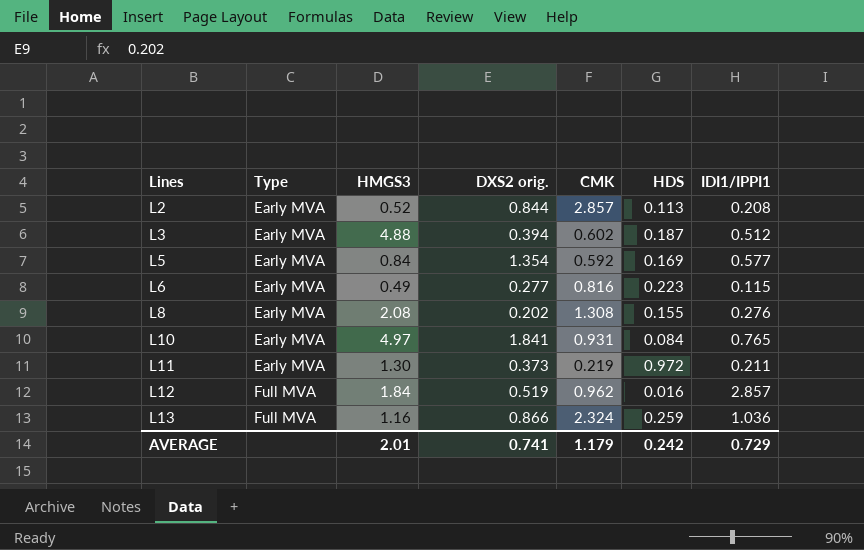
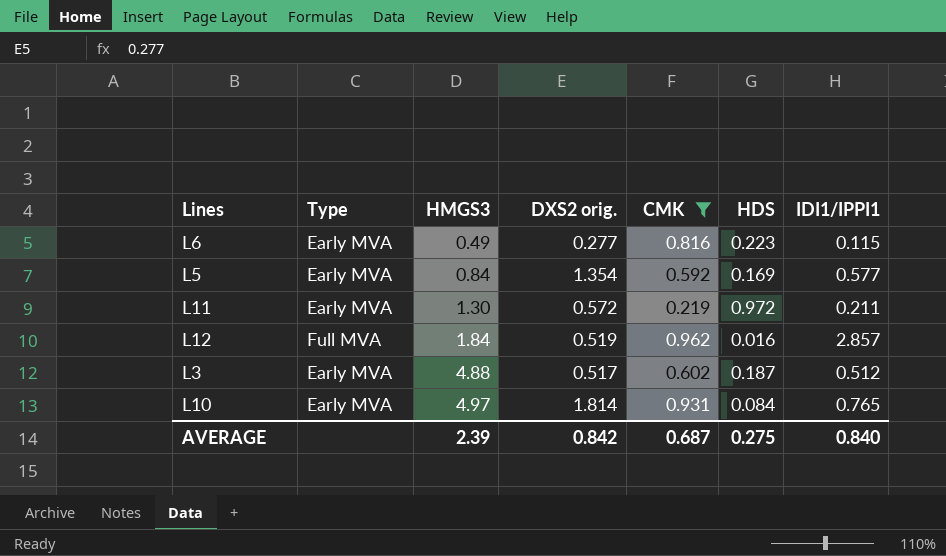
filter: none -> CMK <= 0.962
row order: Lines ascending -> HMGS3 ascending
L11 | DXS2 orig.: 0.373 -> 0.572
L3 | DXS2 orig.: 0.394 -> 0.517
L10 | DXS2 orig.: 1.841 -> 1.814
AVERAGE | HMGS3: 2.01 -> 2.39
AVERAGE | DXS2 orig.: 0.741 -> 0.842
AVERAGE | CMK: 1.179 -> 0.687
AVERAGE | HDS: 0.242 -> 0.275
AVERAGE | IDI1/IPPI1: 0.729 -> 0.840

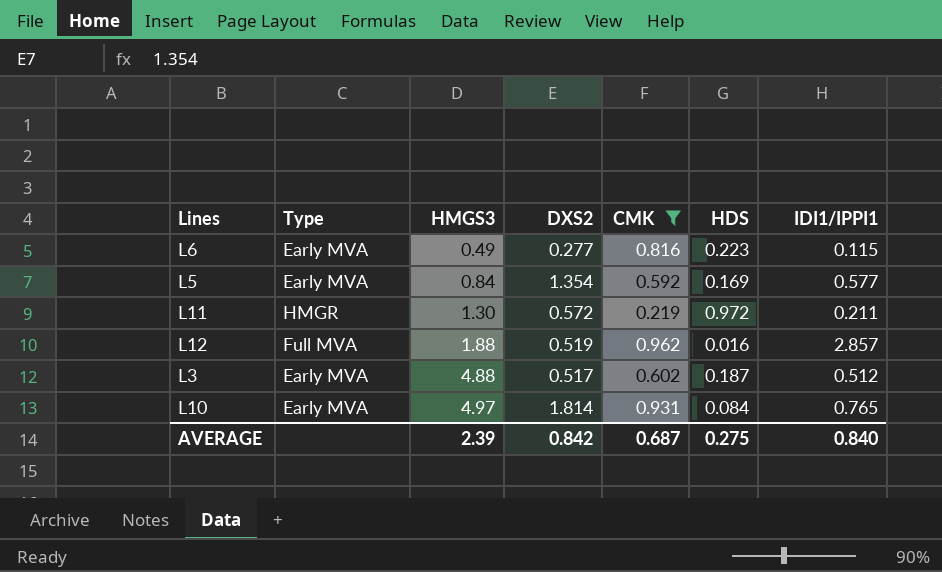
column name: DXS2 orig. -> DXS2
L11 | Type: Early MVA -> HMGR
L12 | HMGS3: 1.84 -> 1.88

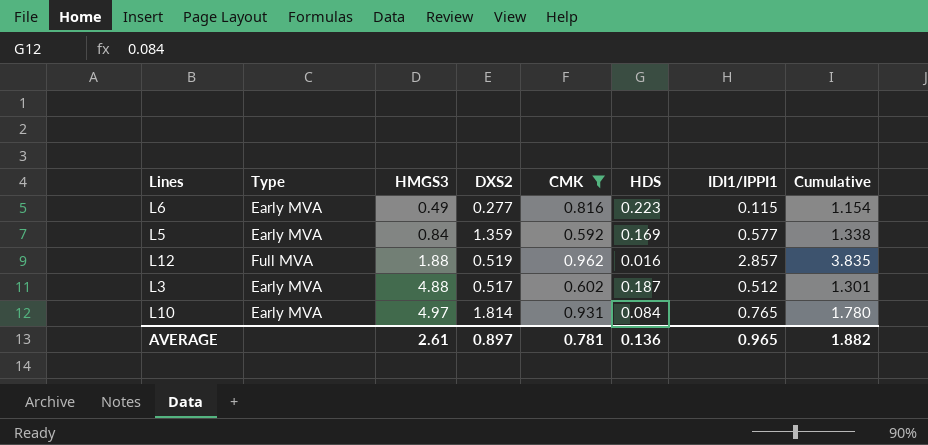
column Cumulative | formula: none -> [CMK] + [HDS] + [IDI1/IPPI1]
row L11: HMGR | 1.30 | 0.572 | 0.219 | 0.972 | 0.211 -> none
L5 | DXS2: 1.354 -> 1.359
AVERAGE | HMGS3: 2.39 -> 2.61
AVERAGE | DXS2: 0.842 -> 0.897
AVERAGE | CMK: 0.687 -> 0.781
AVERAGE | HDS: 0.275 -> 0.136
AVERAGE | IDI1/IPPI1: 0.840 -> 0.965

